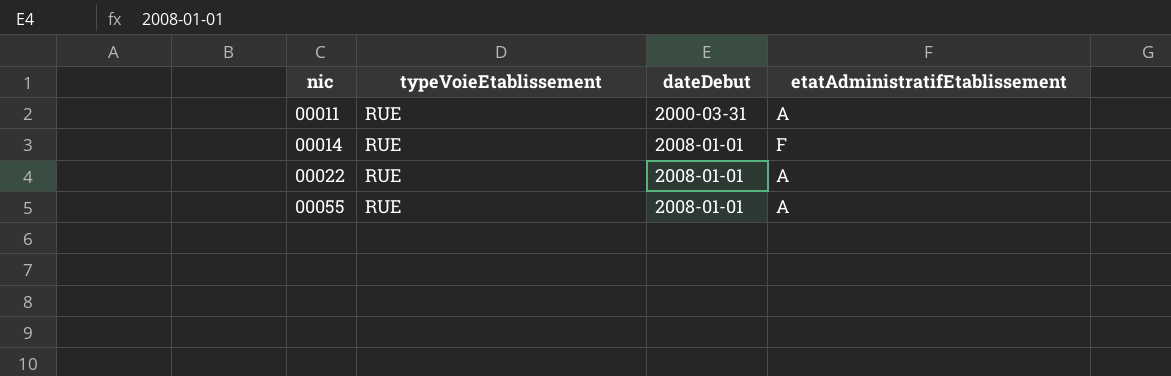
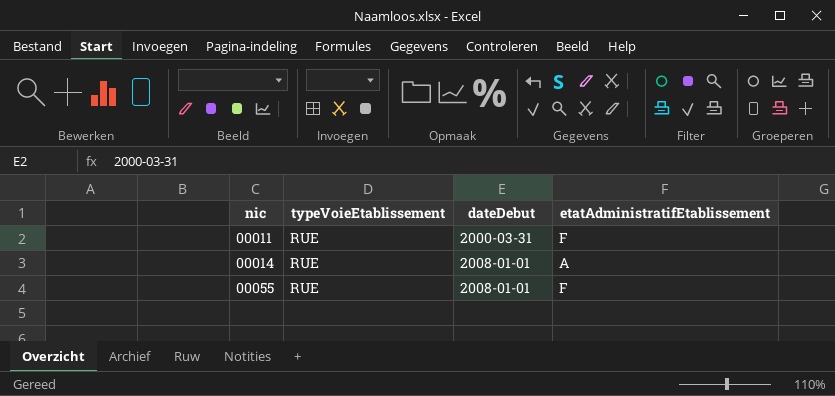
row 00022: RUE | 2008-01-01 | A -> none
00011 | etatAdministratifEtablissement: A -> F
00014 | etatAdministratifEtablissement: F -> A
00055 | etatAdministratifEtablissement: A -> F

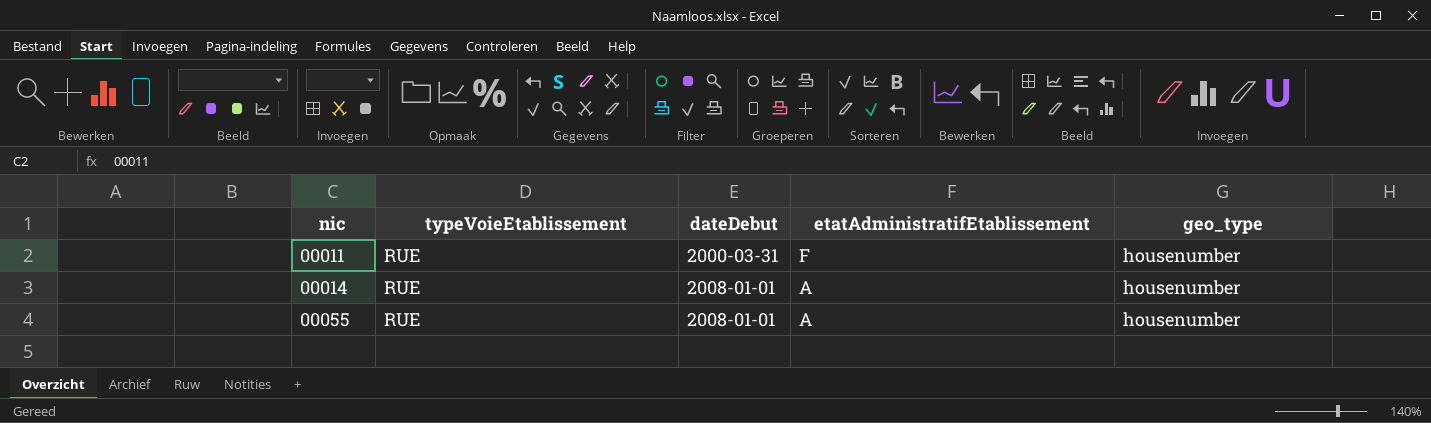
column geo_type | position: none -> 5
00055 | etatAdministratifEtablissement: F -> A

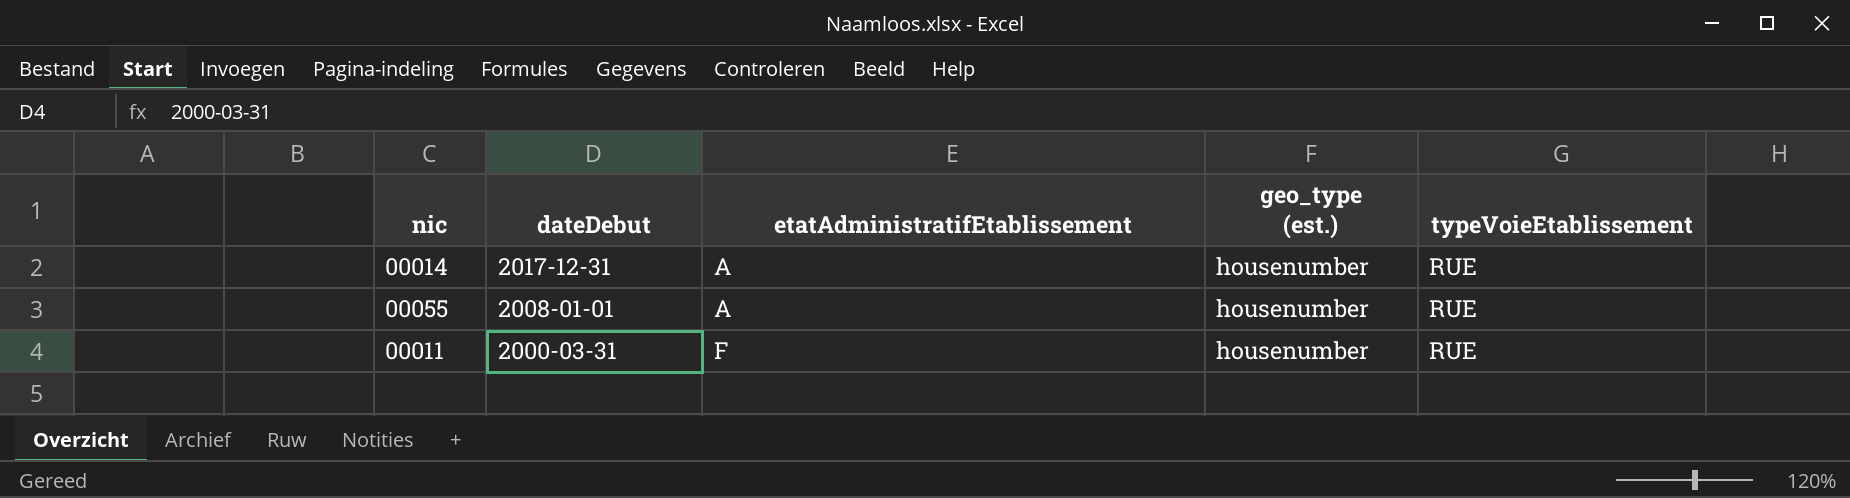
row order: nic ascending -> dateDebut descending
column name: geo_type -> geo_type (est.)
column typeVoieEtablissement | position: 2 -> 5
00014 | dateDebut: 2008-01-01 -> 2017-12-31

